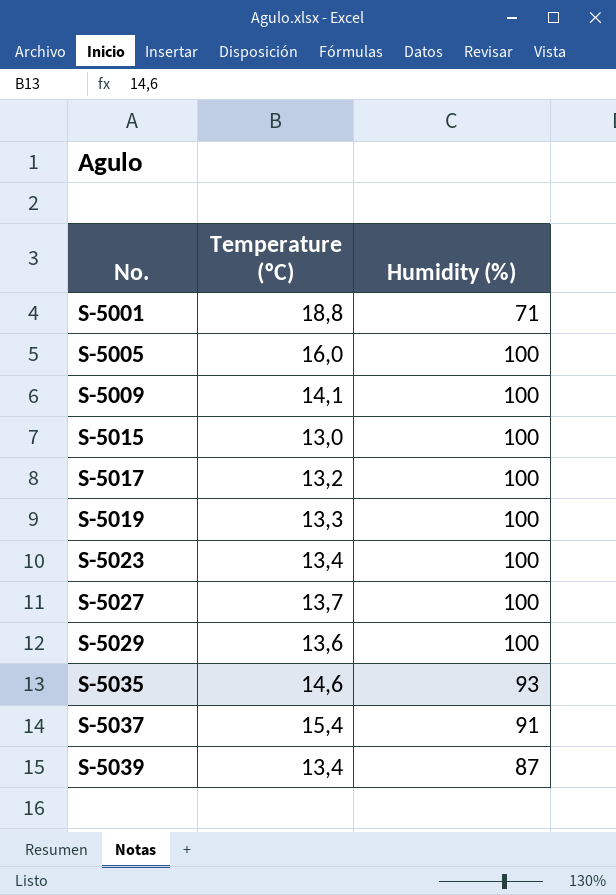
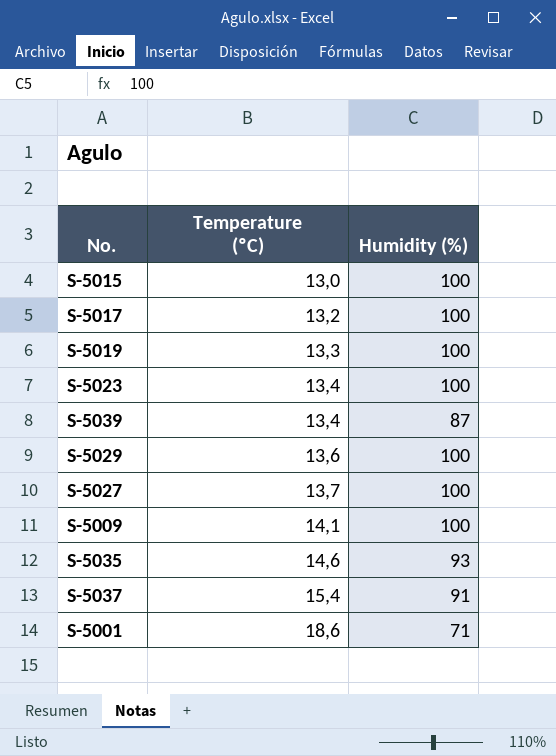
row order: No. ascending -> Temperature (ºC) ascending
row S-5005: 16,0 | 100 -> none
S-5001 | Temperature (ºC): 18,8 -> 18,6

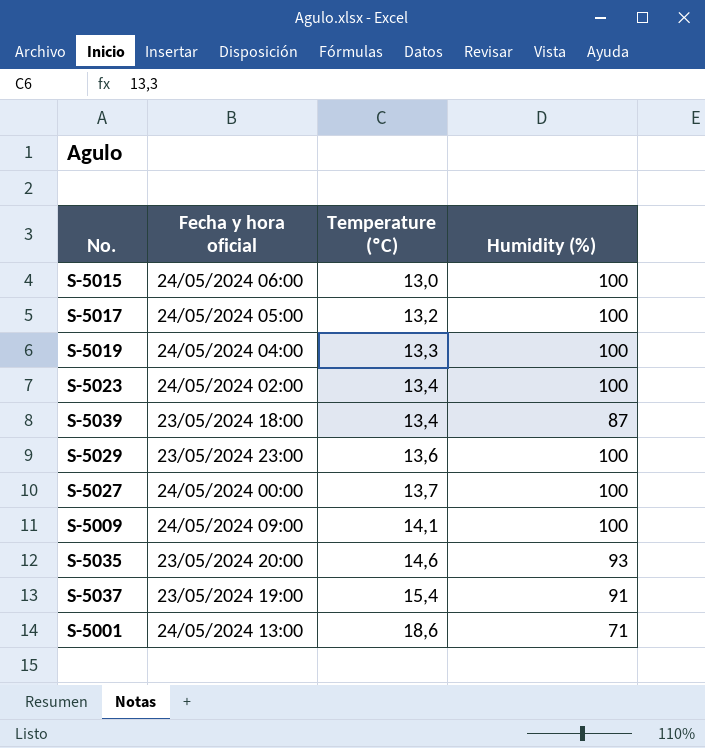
column Fecha y hora oficial | position: none -> 2

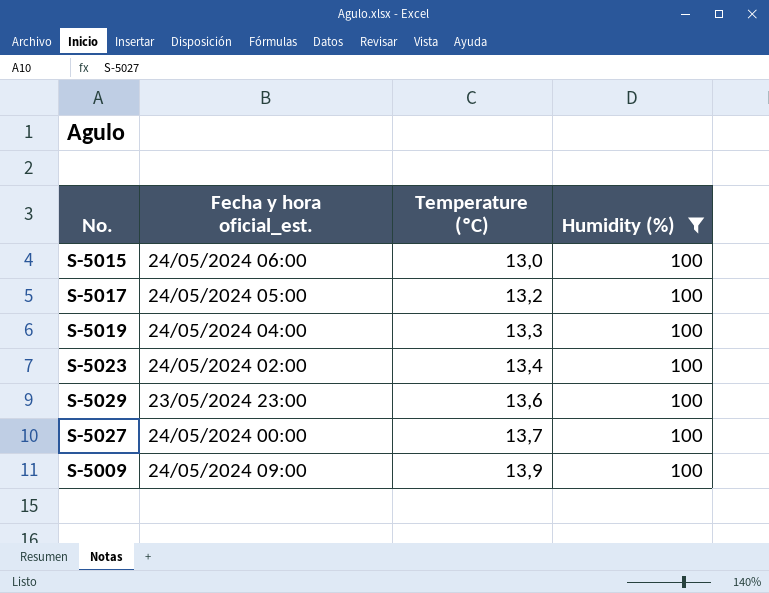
filter: none -> Humidity (%) = 100
column name: Fecha y hora oficial -> Fecha y hora oficial_est.
S-5009 | Temperature (ºC): 14,1 -> 13,9

